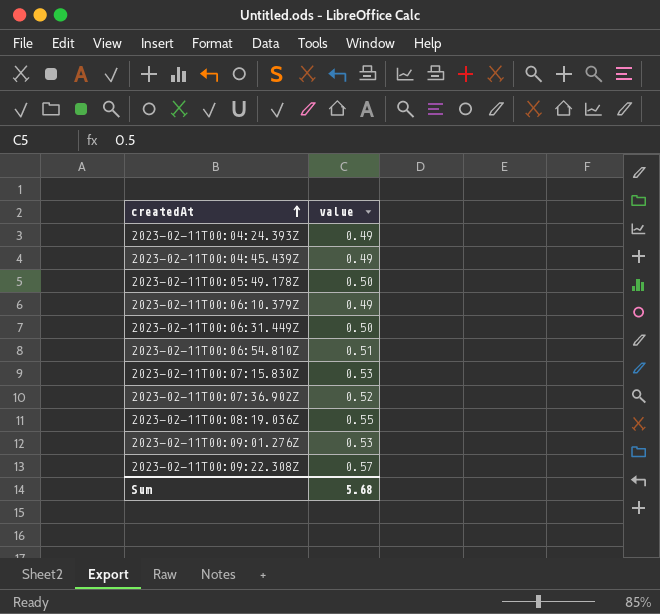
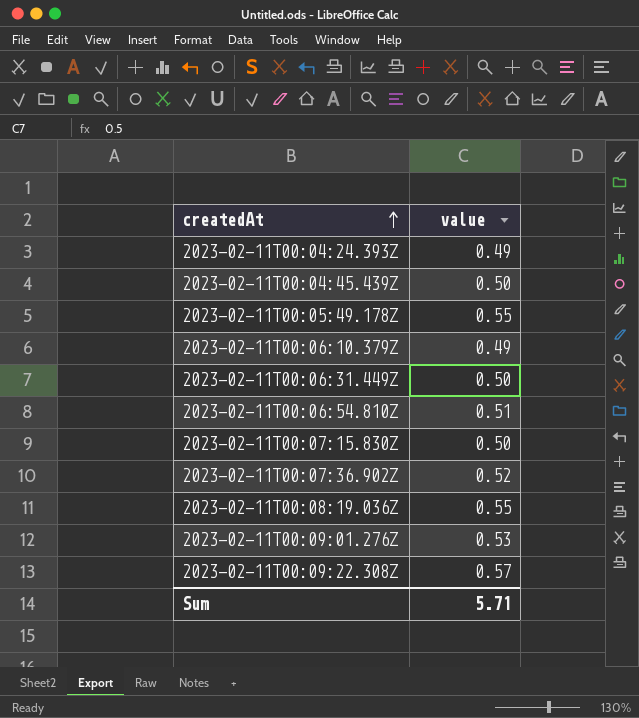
2023-02-11T00:04:45.439Z | value: 0.49 -> 0.50
2023-02-11T00:05:49.178Z | value: 0.50 -> 0.55
2023-02-11T00:07:15.830Z | value: 0.53 -> 0.50
Sum | value: 5.68 -> 5.71

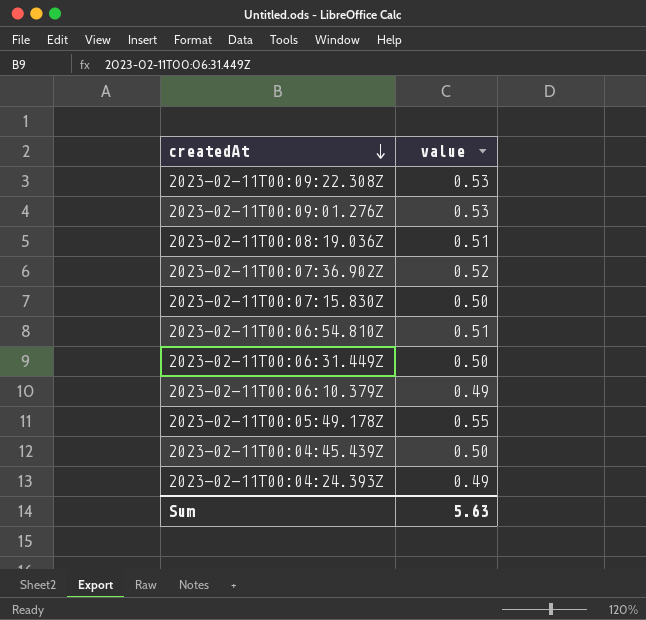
row order: createdAt ascending -> createdAt descending
2023-02-11T00:09:22.308Z | value: 0.57 -> 0.53
2023-02-11T00:08:19.036Z | value: 0.55 -> 0.51
Sum | value: 5.71 -> 5.63

